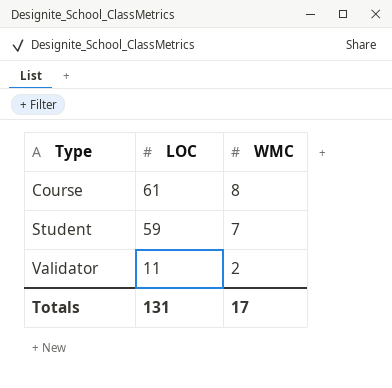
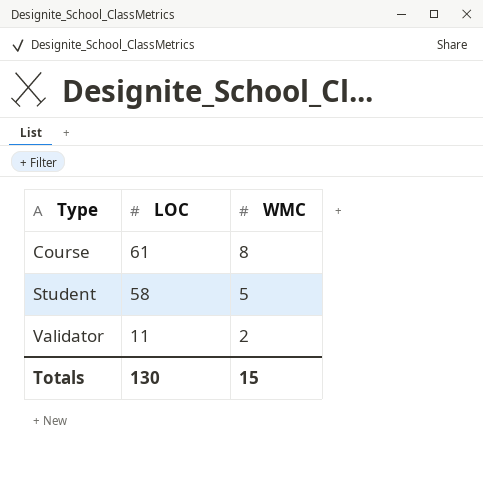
Student | LOC: 59 -> 58
Student | WMC: 7 -> 5
Totals | LOC: 131 -> 130
Totals | WMC: 17 -> 15

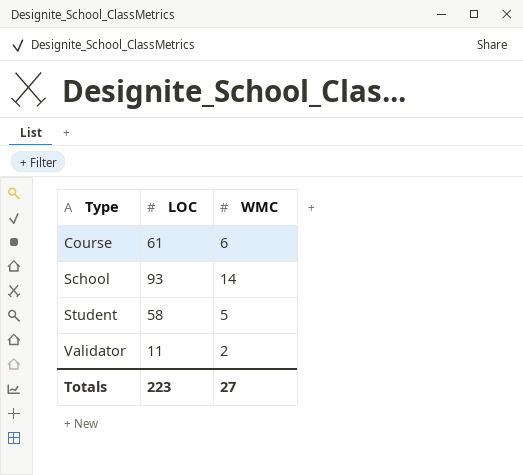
Course | WMC: 8 -> 6
row School: none -> 93 | 14
Totals | LOC: 130 -> 223
Totals | WMC: 15 -> 27

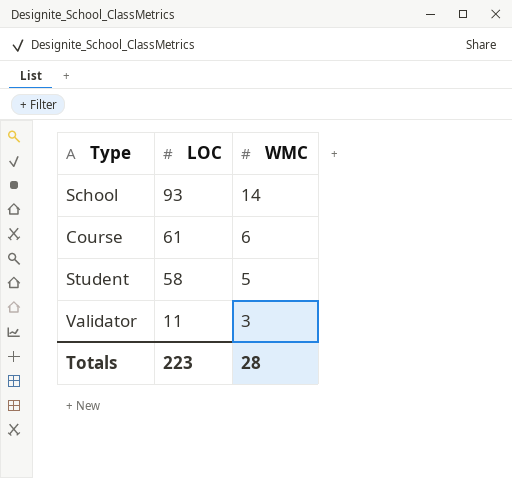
row order: Type ascending -> LOC descending
Validator | WMC: 2 -> 3
Totals | WMC: 27 -> 28

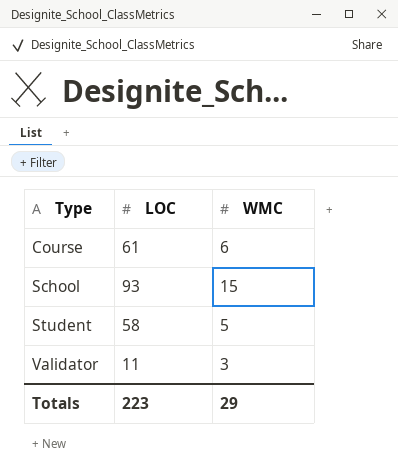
row order: LOC descending -> Type ascending
School | WMC: 14 -> 15
Totals | WMC: 28 -> 29

